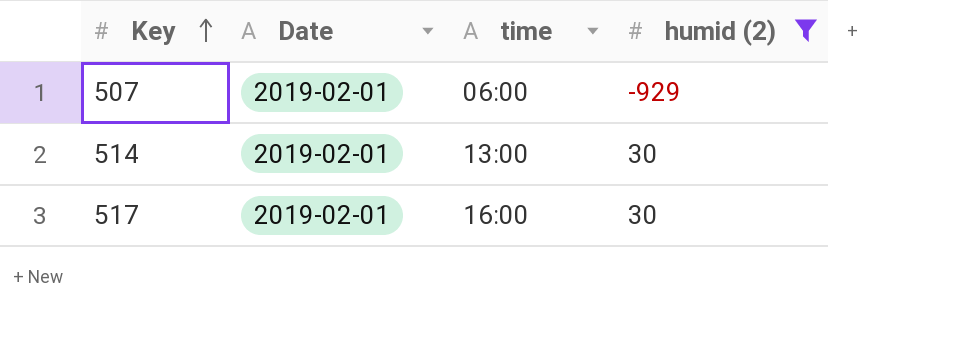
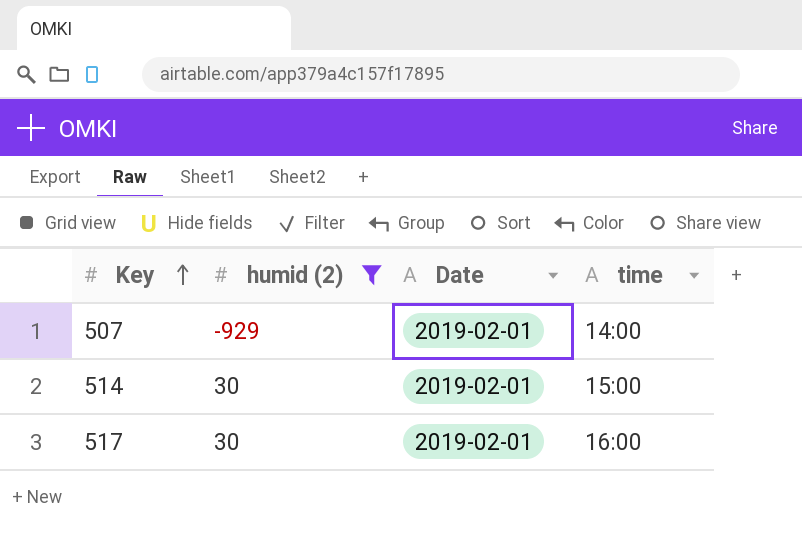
column humid (2) | position: 4 -> 2
507 | time: 06:00 -> 14:00
514 | time: 13:00 -> 15:00

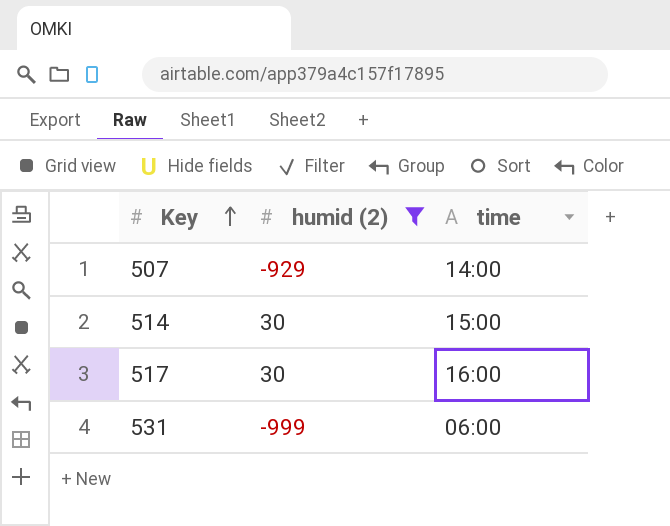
column Date | position: 3 -> none
row 531: none -> -999 | 06:00

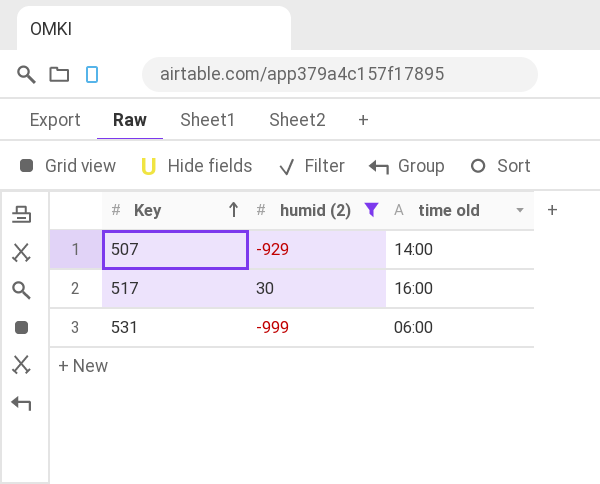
column name: time -> time old
row 514: 30 | 15:00 -> none

